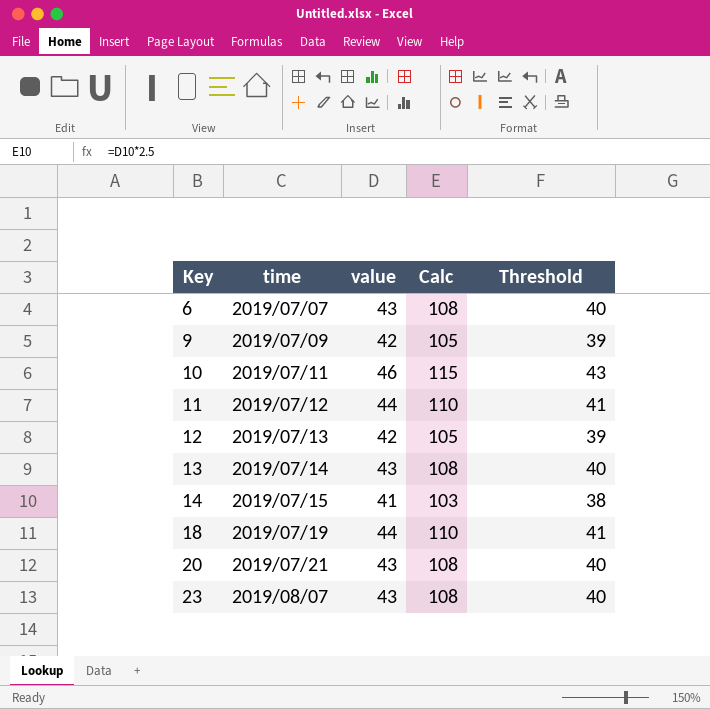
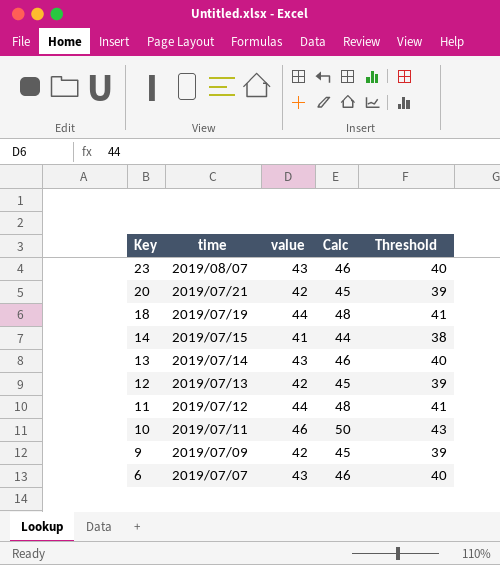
row order: Key ascending -> Key descending
column Calc | formula: [value] * 2.5 -> [value] * 1.08
20 | value: 43 -> 42
20 | Threshold: 40 -> 39

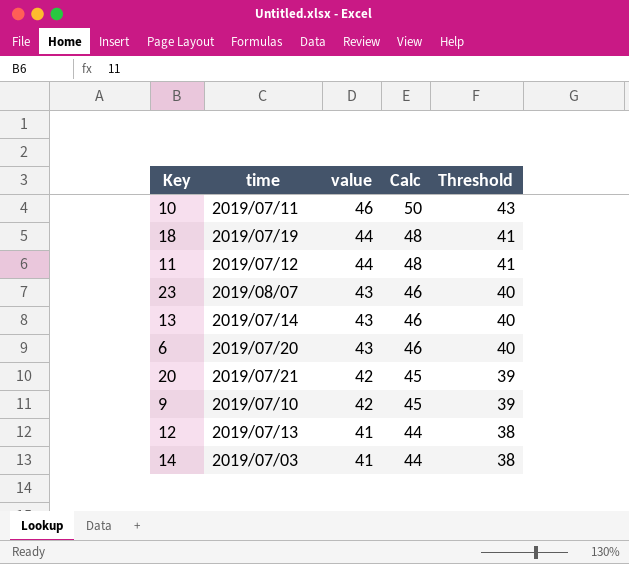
row order: Key descending -> value descending
6 | time: 2019/07/07 -> 2019/07/20
9 | time: 2019/07/09 -> 2019/07/10
12 | value: 42 -> 41
12 | Calc: 45 -> 44
12 | Threshold: 39 -> 38
14 | time: 2019/07/15 -> 2019/07/03

